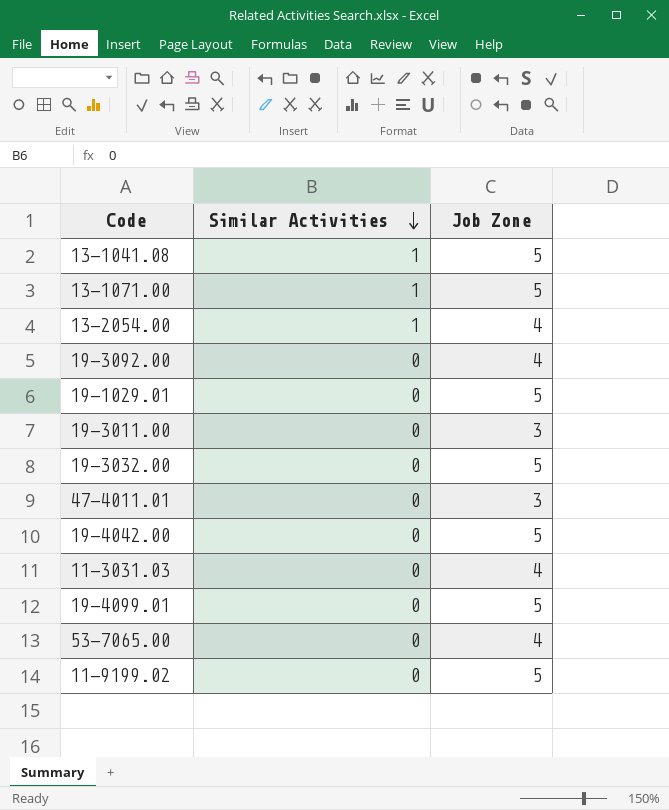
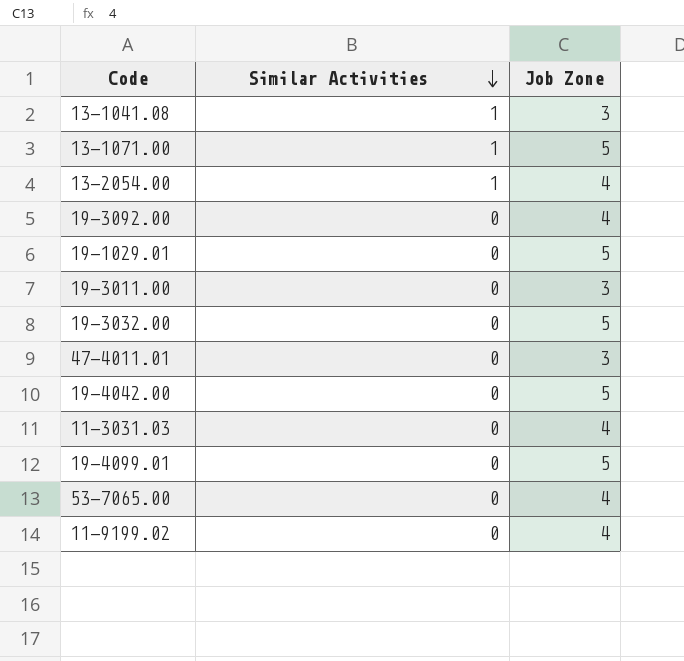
13-1041.08 | Job Zone: 5 -> 3
11-9199.02 | Job Zone: 5 -> 4

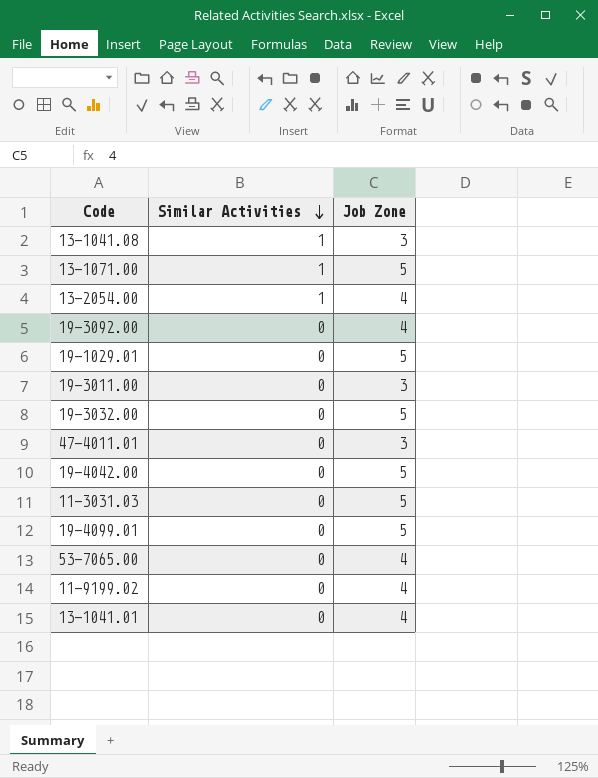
11-3031.03 | Job Zone: 4 -> 5
row 13-1041.01: none -> 0 | 4

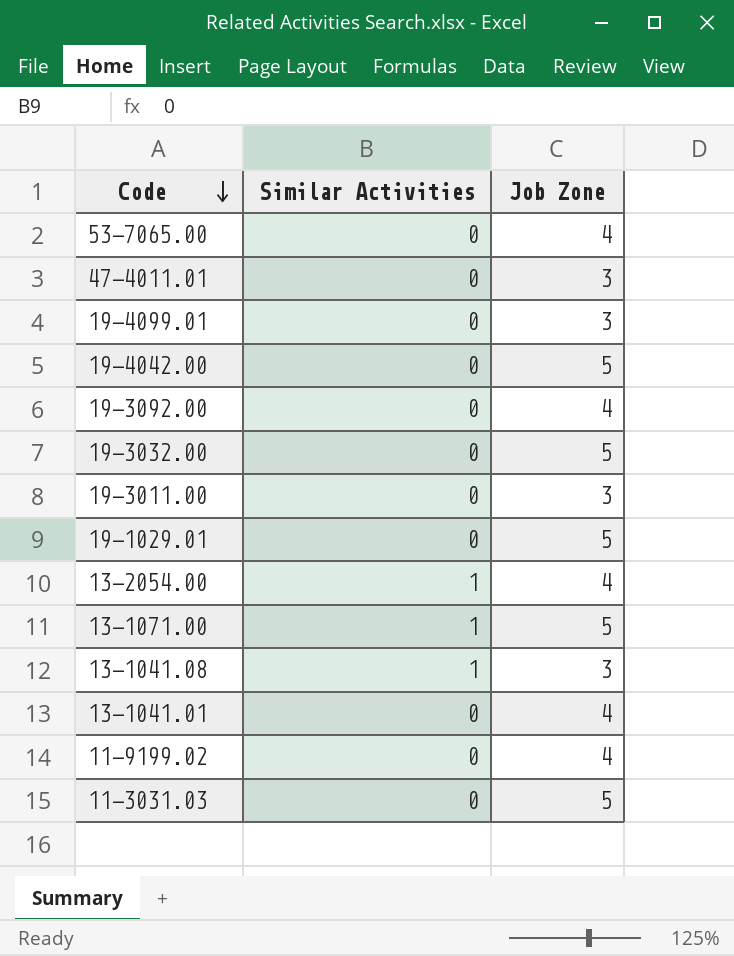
row order: Similar Activities descending -> Code descending
19-4099.01 | Job Zone: 5 -> 3

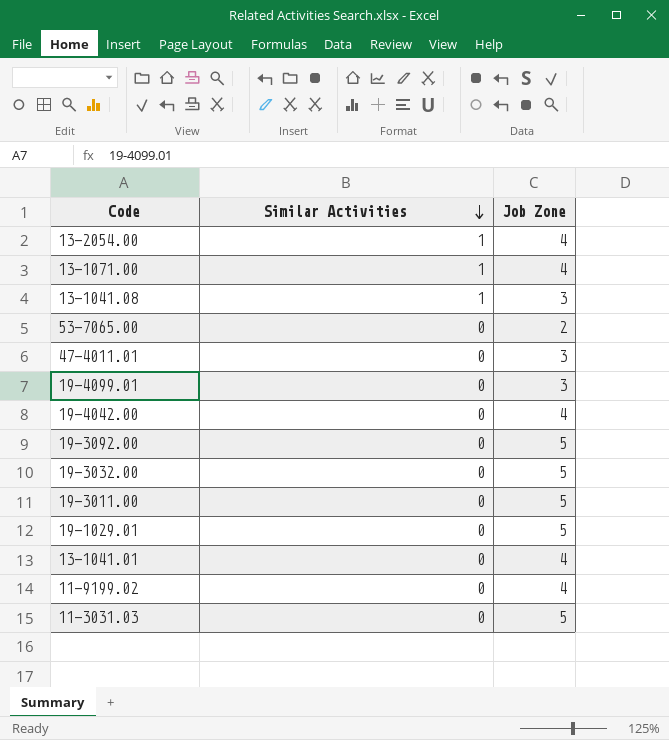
row order: Code descending -> Similar Activities descending
13-1071.00 | Job Zone: 5 -> 4
53-7065.00 | Job Zone: 4 -> 2
19-4042.00 | Job Zone: 5 -> 4
19-3092.00 | Job Zone: 4 -> 5
19-3011.00 | Job Zone: 3 -> 5

